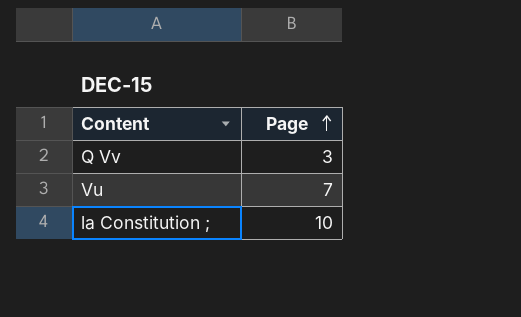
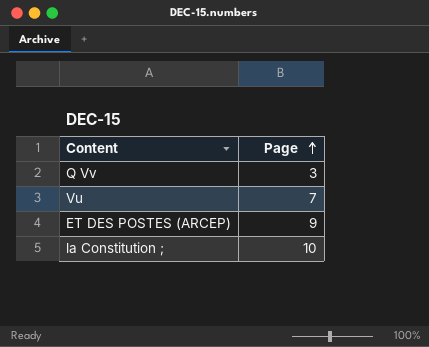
row ET DES POSTES (ARCEP): none -> 9

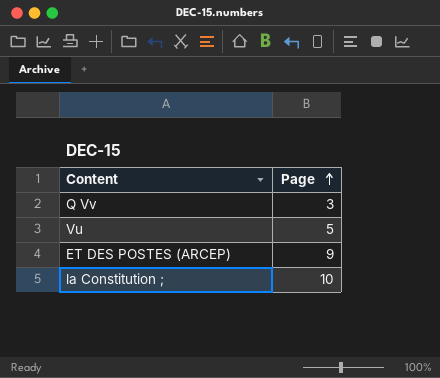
Vu | Page: 7 -> 5

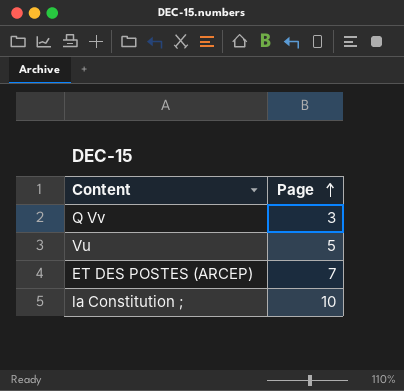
ET DES POSTES (ARCEP) | Page: 9 -> 7

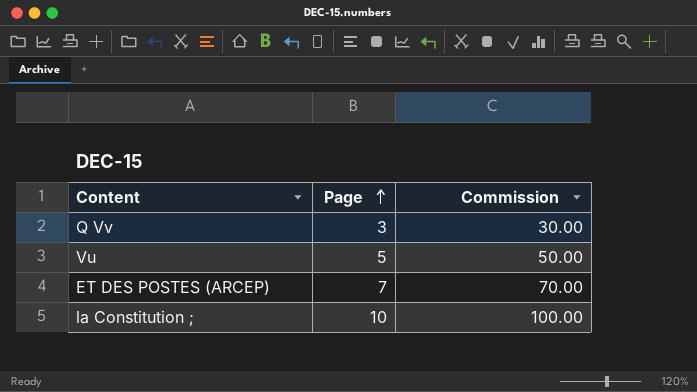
column Commission | formula: none -> [Page] * 10

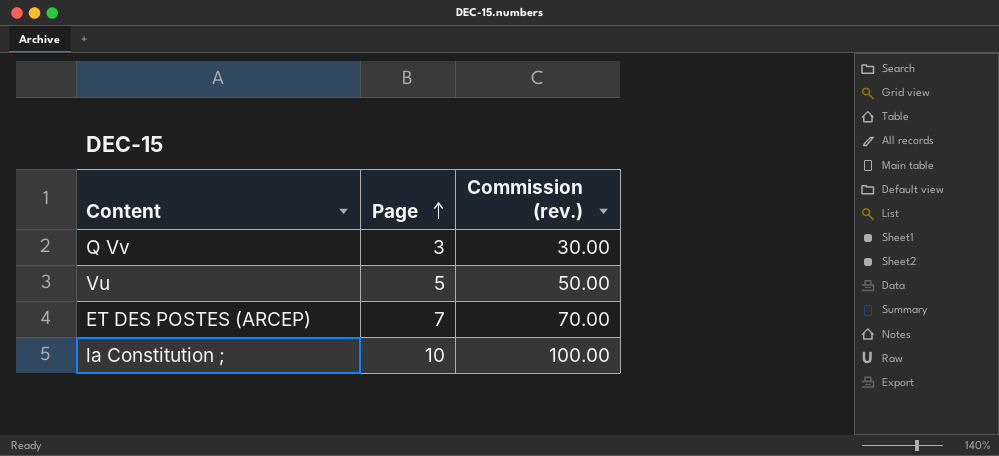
column name: Commission -> Commission (rev.)

